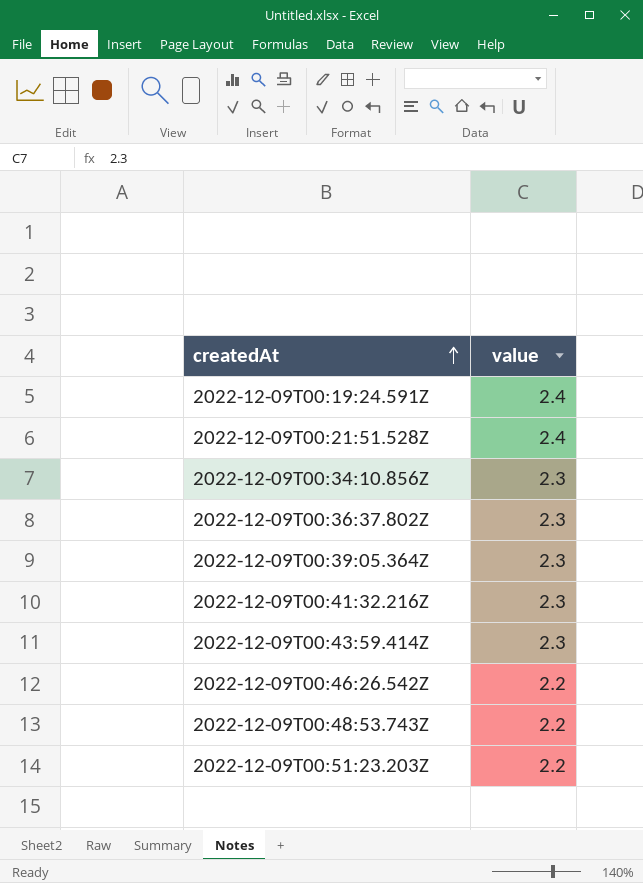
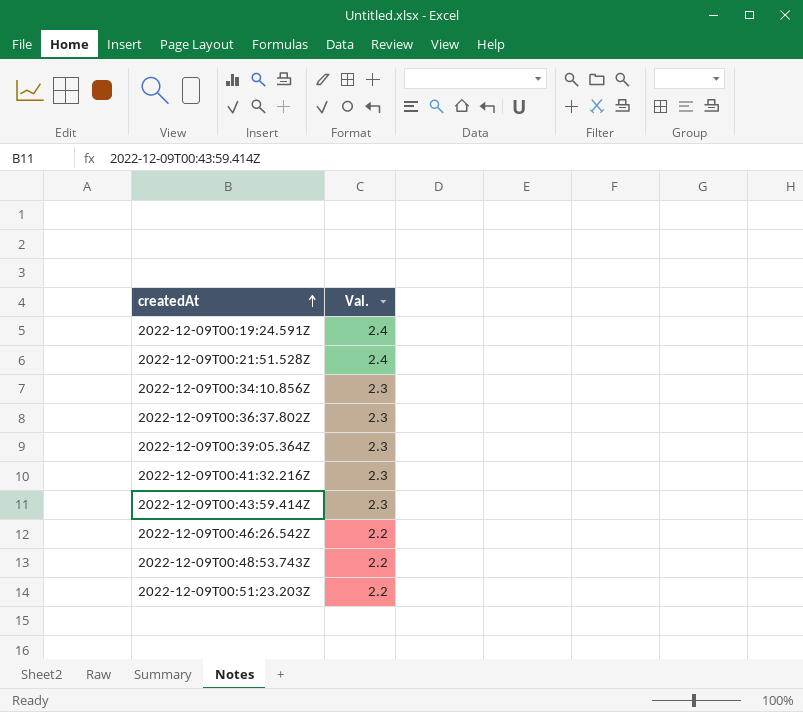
column name: value -> Val.

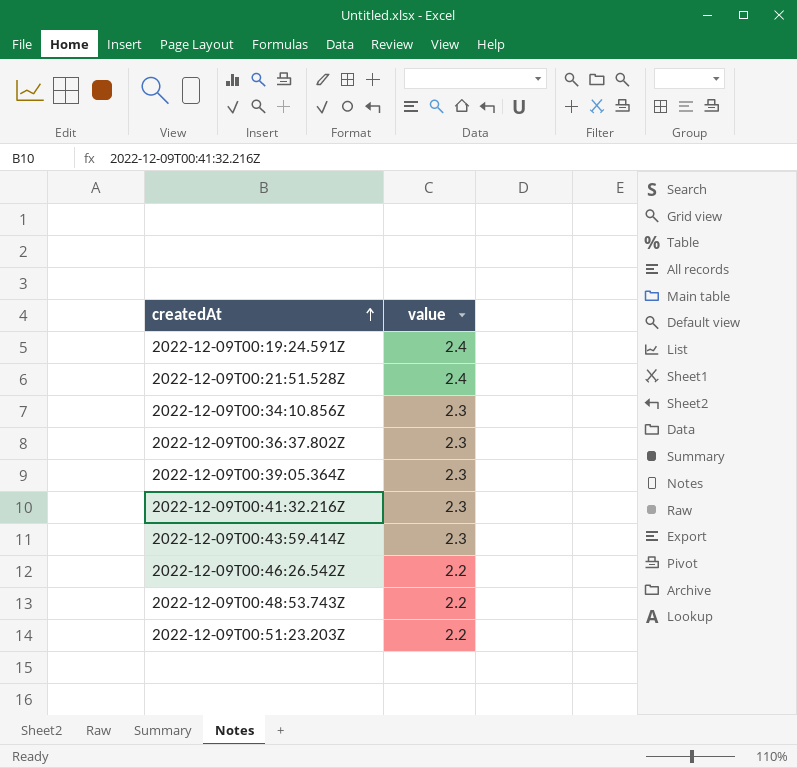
column name: Val. -> value

